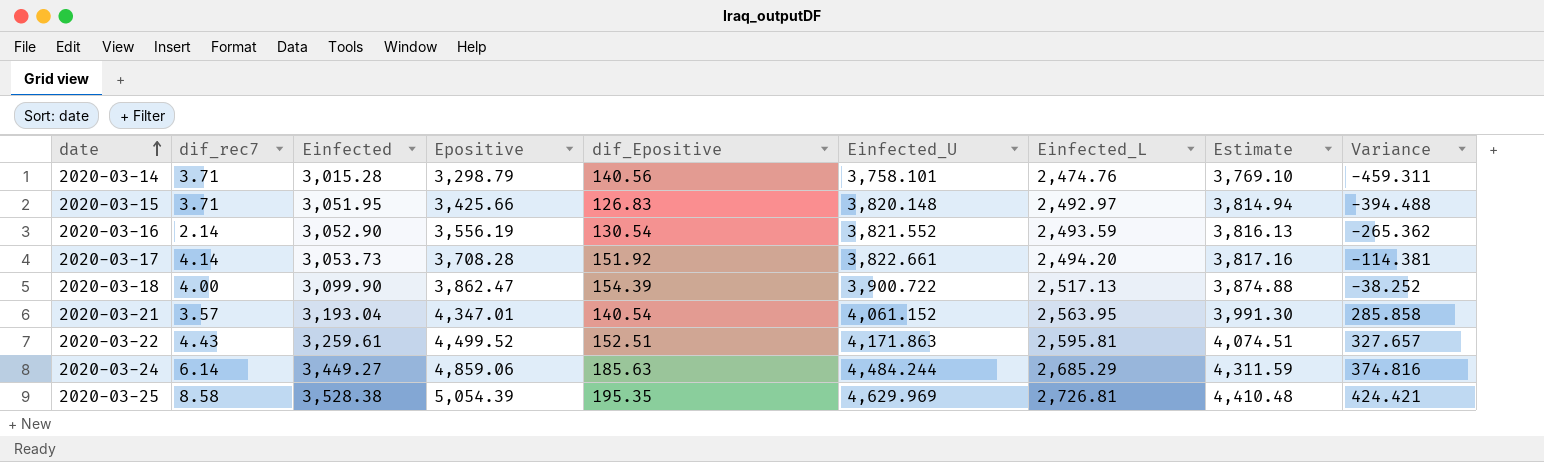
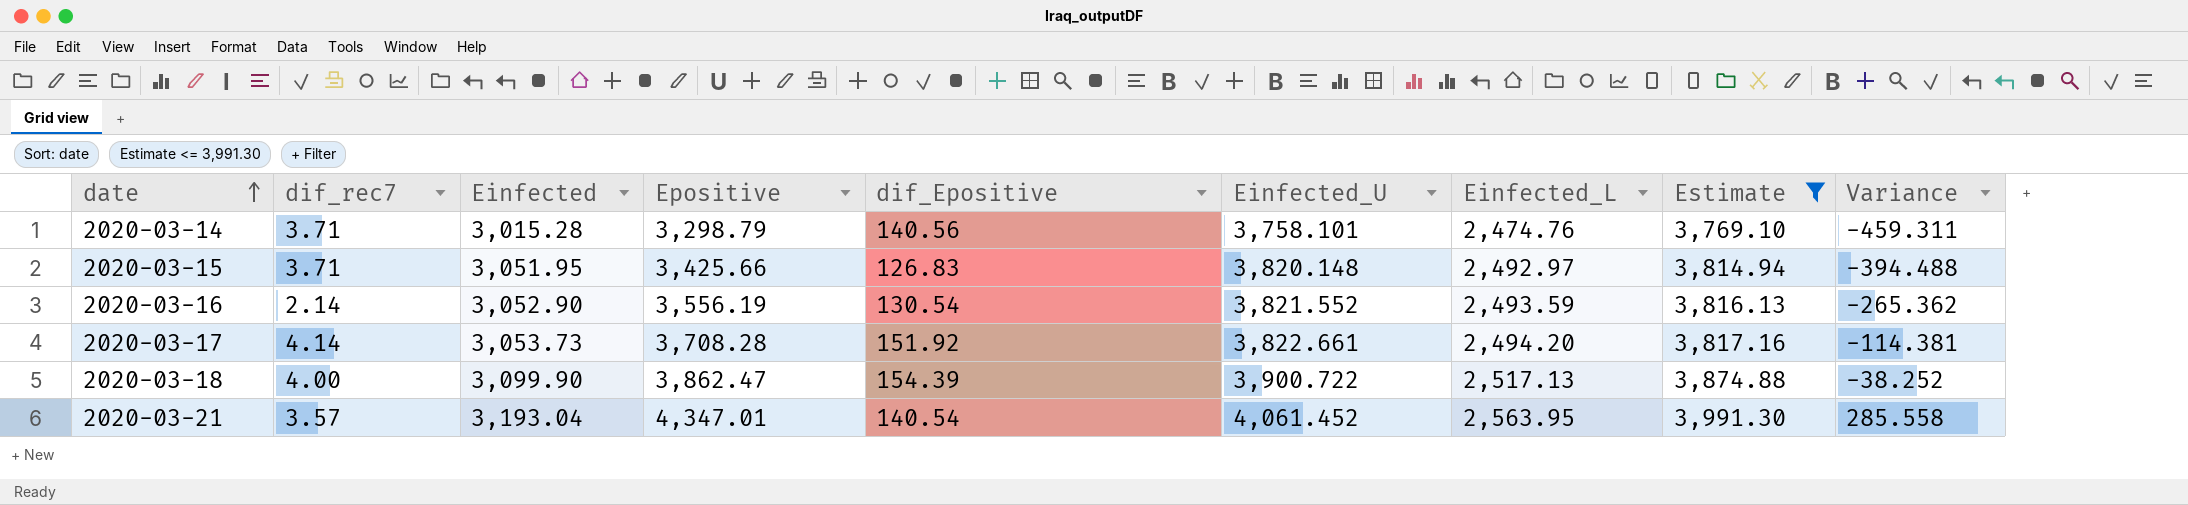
filter: none -> Estimate <= 3,991.30
2020-03-21 | Einfected_U: 4,061.152 -> 4,061.452
2020-03-21 | Variance: 285.858 -> 285.558

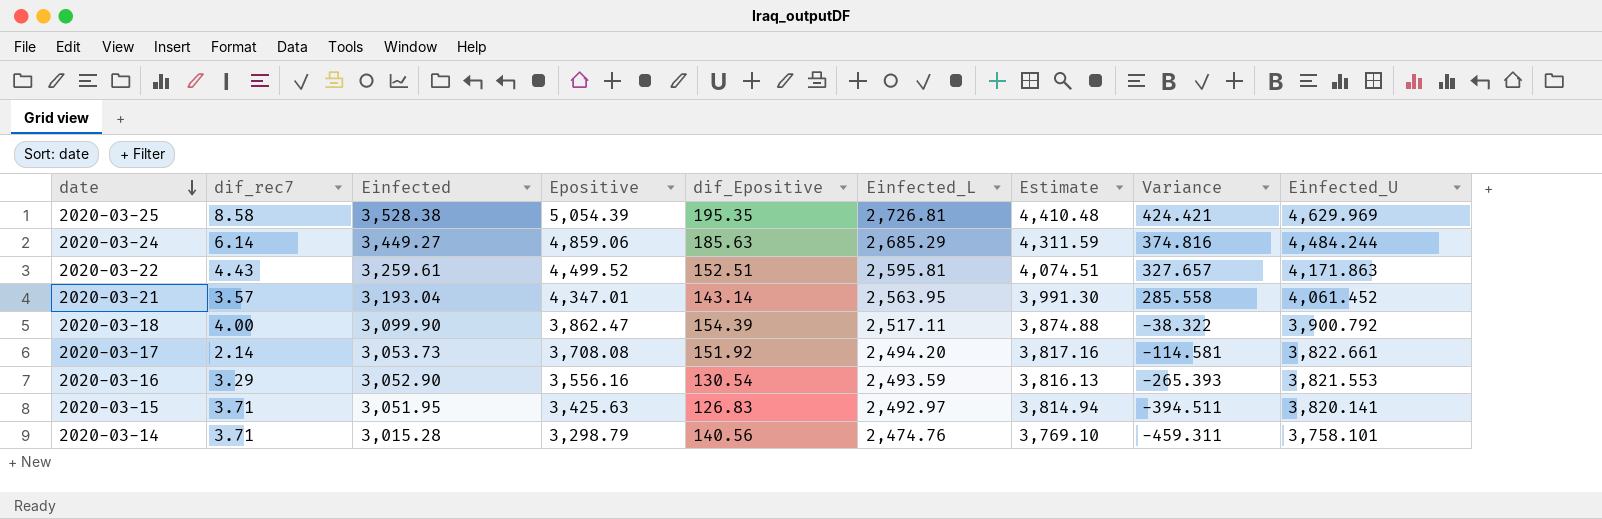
filter: Estimate <= 3,991.30 -> none
row order: date ascending -> date descending
column Einfected_U | position: 6 -> 9
2020-03-21 | dif_Epositive: 140.54 -> 143.14
2020-03-18 | Einfected_L: 2,517.13 -> 2,517.11
2020-03-18 | Variance: -38.252 -> -38.322
2020-03-18 | Einfected_U: 3,900.722 -> 3,900.792
2020-03-17 | dif_rec7: 4.14 -> 2.14
2020-03-17 | Epositive: 3,708.28 -> 3,708.08
2020-03-17 | Variance: -114.381 -> -114.581
2020-03-16 | dif_rec7: 2.14 -> 3.29
2020-03-16 | Epositive: 3,556.19 -> 3,556.16
2020-03-16 | Variance: -265.362 -> -265.393
2020-03-16 | Einfected_U: 3,821.552 -> 3,821.553
2020-03-15 | Epositive: 3,425.66 -> 3,425.63
2020-03-15 | Variance: -394.488 -> -394.511
2020-03-15 | Einfected_U: 3,820.148 -> 3,820.141

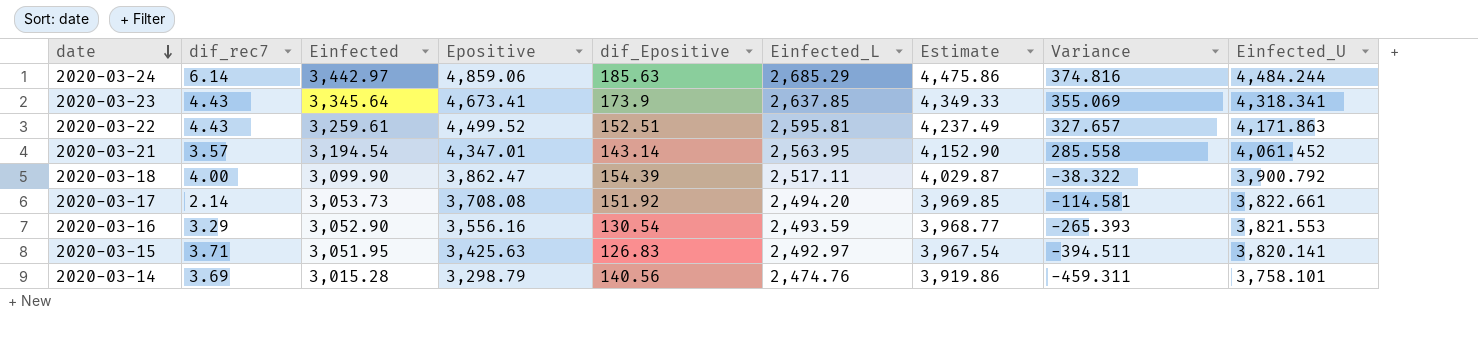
column Estimate | formula: [Einfected] * 1.25 -> [Einfected] * 1.3
row 2020-03-25: 8.58 | 3,528.38 | 5,054.39 | 195.35 | 2,726.81 | 4,410.48 | 424.421 | 4,629.969 -> none
2020-03-24 | Einfected: 3,449.27 -> 3,442.97
row 2020-03-23: none -> 4.43 | 3,345.64 | 4,673.41 | 173.9 | 2,637.85 | 4,349.33 | 355.069 | 4,318.341
2020-03-21 | Einfected: 3,193.04 -> 3,194.54
2020-03-14 | dif_rec7: 3.71 -> 3.69

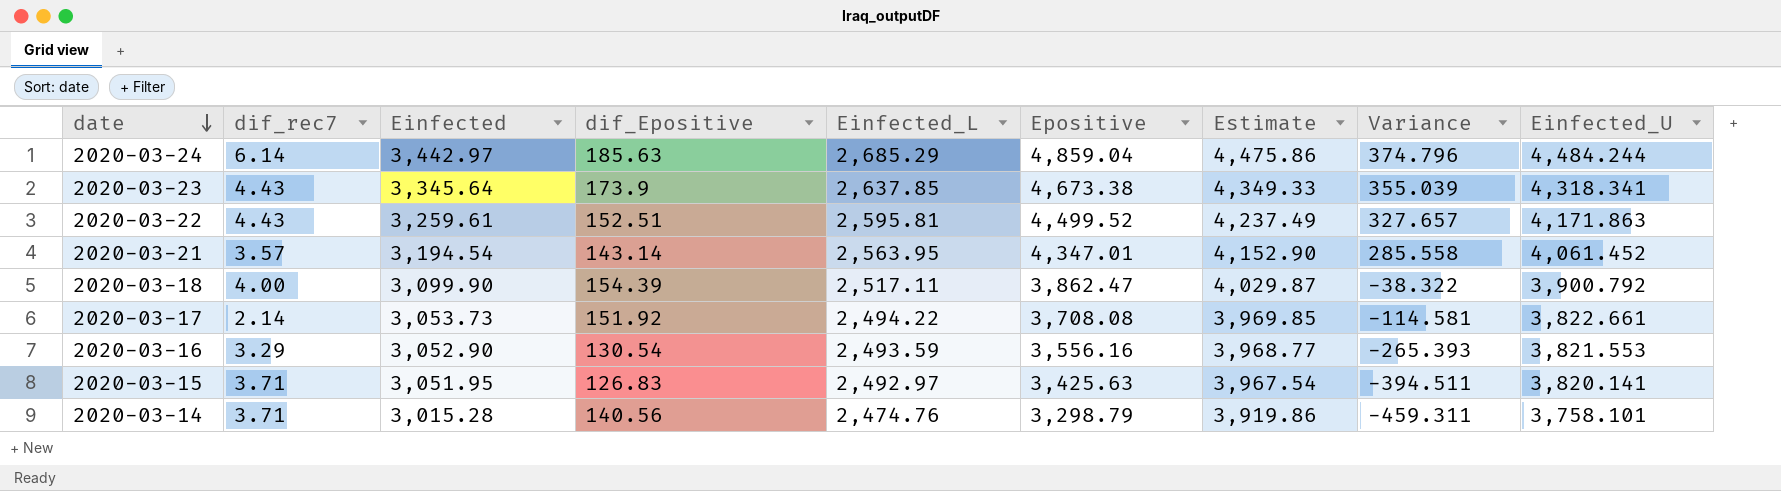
column Epositive | position: 4 -> 6
2020-03-24 | Epositive: 4,859.06 -> 4,859.04
2020-03-24 | Variance: 374.816 -> 374.796
2020-03-23 | Epositive: 4,673.41 -> 4,673.38
2020-03-23 | Variance: 355.069 -> 355.039
2020-03-17 | Einfected_L: 2,494.20 -> 2,494.22
2020-03-14 | dif_rec7: 3.69 -> 3.71

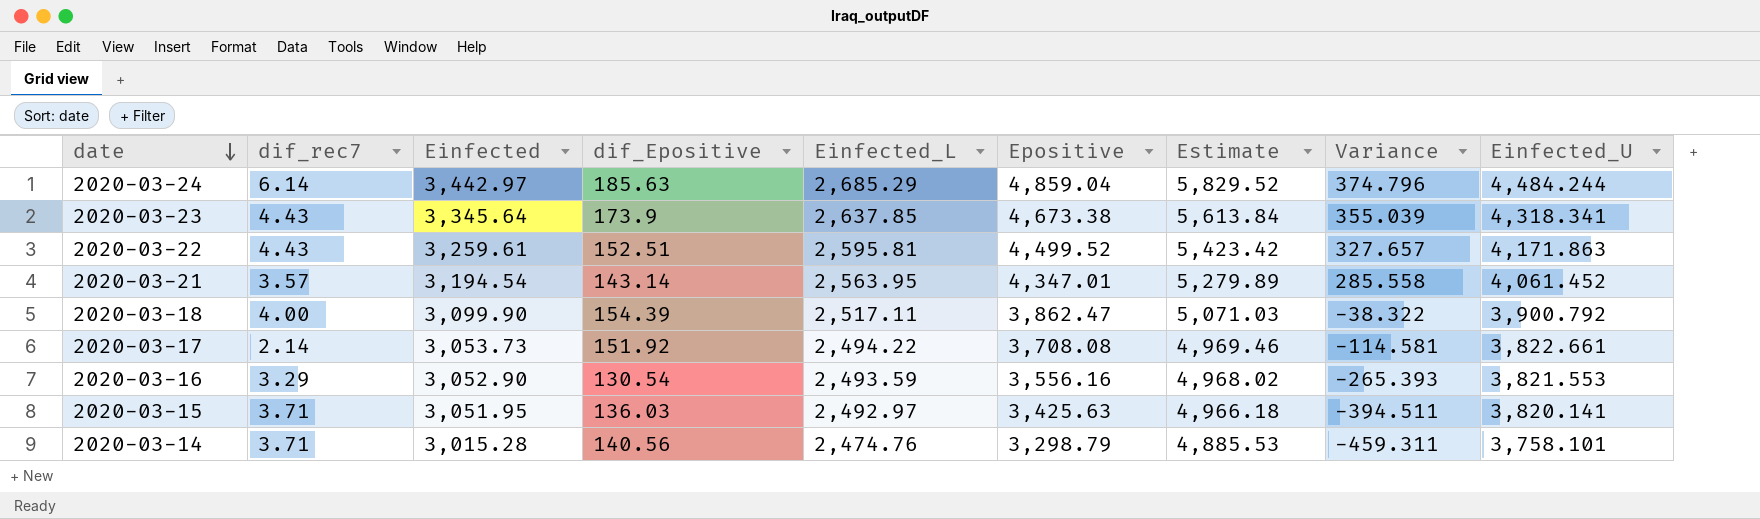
column Estimate | formula: [Einfected] * 1.3 -> [Einfected_U] * 1.3
2020-03-15 | dif_Epositive: 126.83 -> 136.03

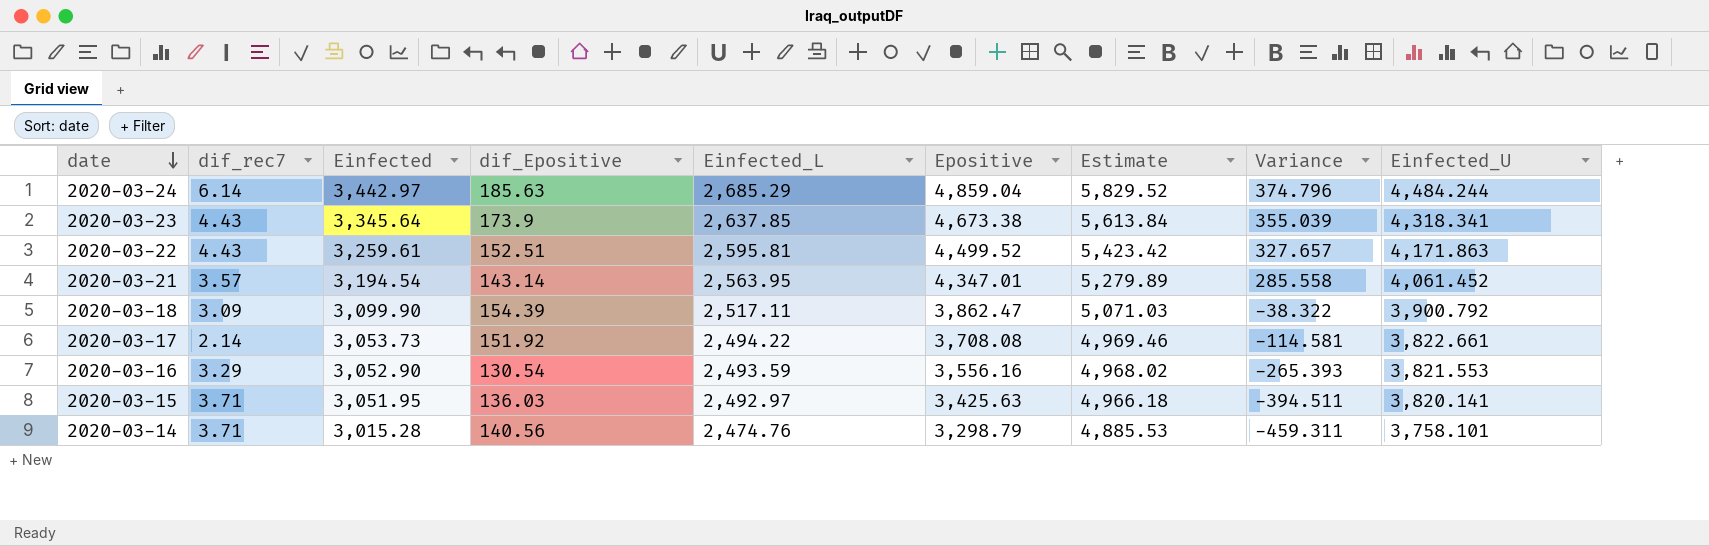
2020-03-18 | dif_rec7: 4.00 -> 3.09

